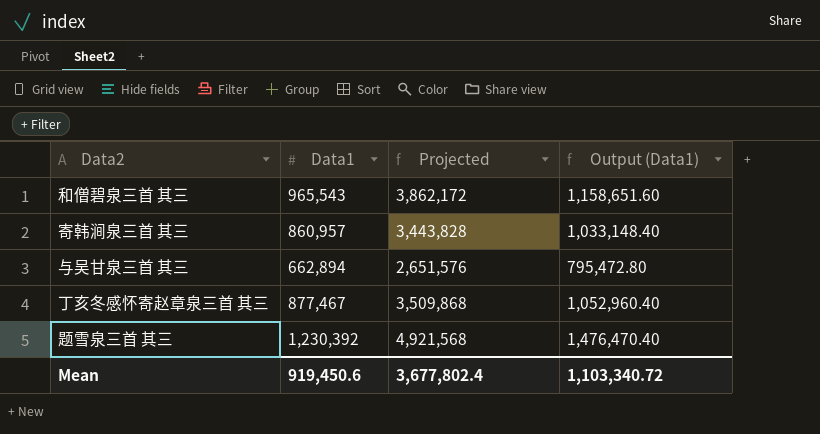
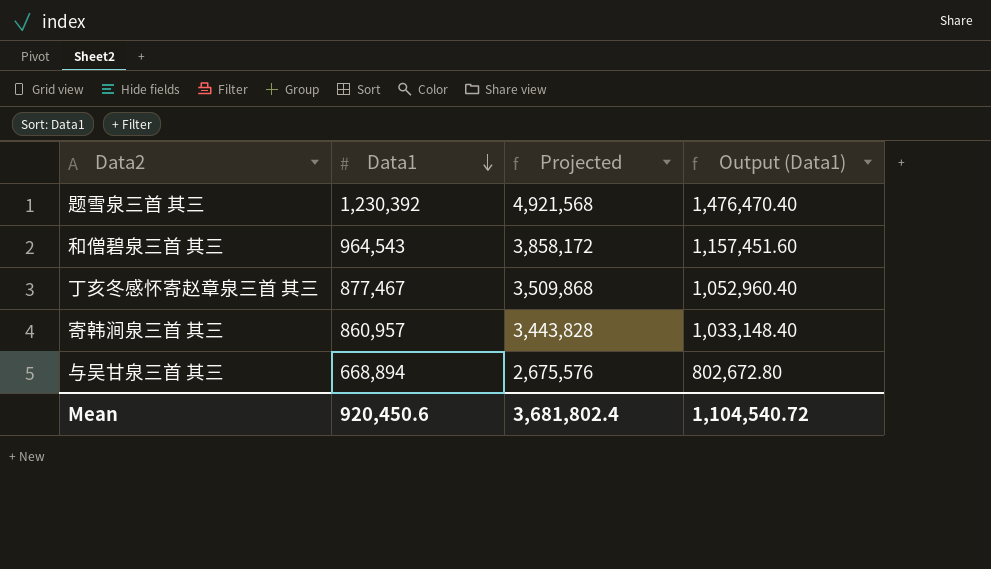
row order: none -> Data1 descending
和僧碧泉三首 其三 | Data1: 965,543 -> 964,543
和僧碧泉三首 其三 | Projected: 3,862,172 -> 3,858,172
和僧碧泉三首 其三 | Output (Data1): 1,158,651.60 -> 1,157,451.60
与吴甘泉三首 其三 | Data1: 662,894 -> 668,894
与吴甘泉三首 其三 | Projected: 2,651,576 -> 2,675,576
与吴甘泉三首 其三 | Output (Data1): 795,472.80 -> 802,672.80
Mean | Data1: 919,450.6 -> 920,450.6
Mean | Projected: 3,677,802.4 -> 3,681,802.4
Mean | Output (Data1): 1,103,340.72 -> 1,104,540.72

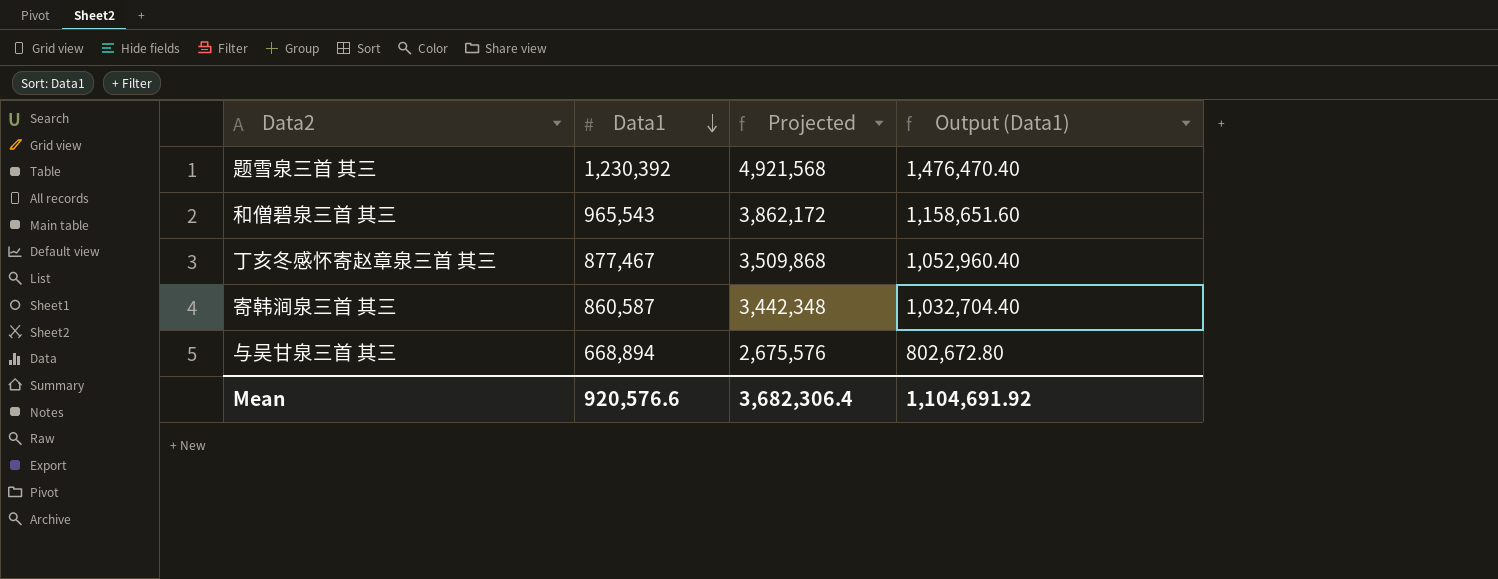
和僧碧泉三首 其三 | Data1: 964,543 -> 965,543
和僧碧泉三首 其三 | Projected: 3,858,172 -> 3,862,172
和僧碧泉三首 其三 | Output (Data1): 1,157,451.60 -> 1,158,651.60
寄韩涧泉三首 其三 | Data1: 860,957 -> 860,587
寄韩涧泉三首 其三 | Projected: 3,443,828 -> 3,442,348
寄韩涧泉三首 其三 | Output (Data1): 1,033,148.40 -> 1,032,704.40
Mean | Data1: 920,450.6 -> 920,576.6
Mean | Projected: 3,681,802.4 -> 3,682,306.4
Mean | Output (Data1): 1,104,540.72 -> 1,104,691.92

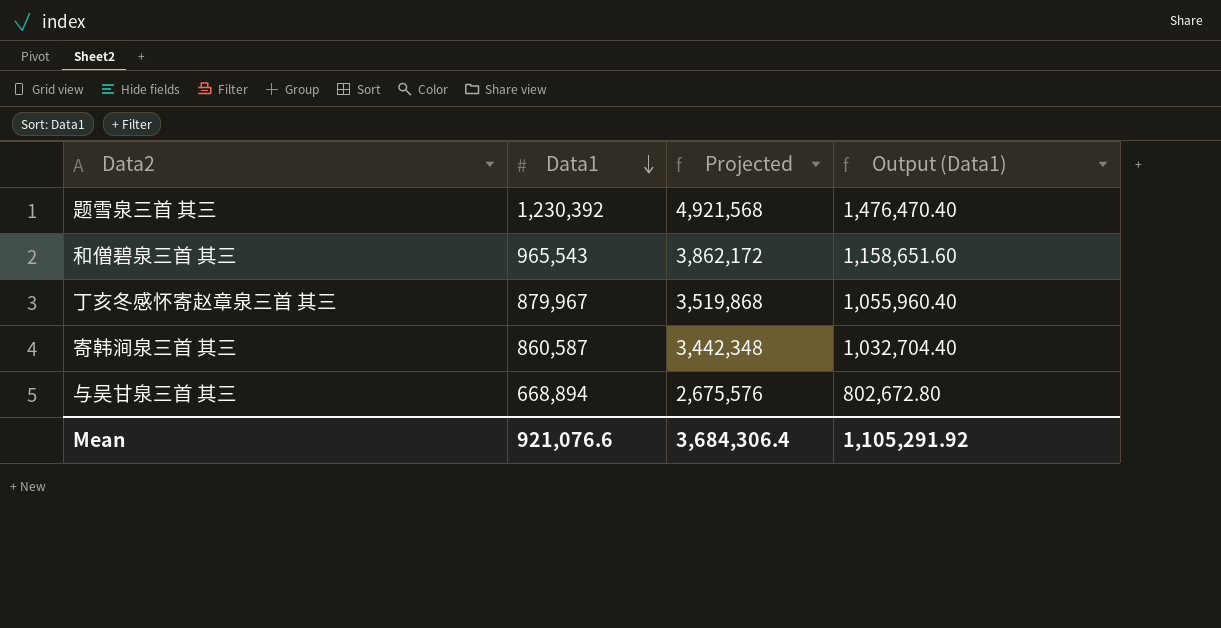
丁亥冬感怀寄赵章泉三首 其三 | Data1: 877,467 -> 879,967
丁亥冬感怀寄赵章泉三首 其三 | Projected: 3,509,868 -> 3,519,868
丁亥冬感怀寄赵章泉三首 其三 | Output (Data1): 1,052,960.40 -> 1,055,960.40
Mean | Data1: 920,576.6 -> 921,076.6
Mean | Projected: 3,682,306.4 -> 3,684,306.4
Mean | Output (Data1): 1,104,691.92 -> 1,105,291.92

